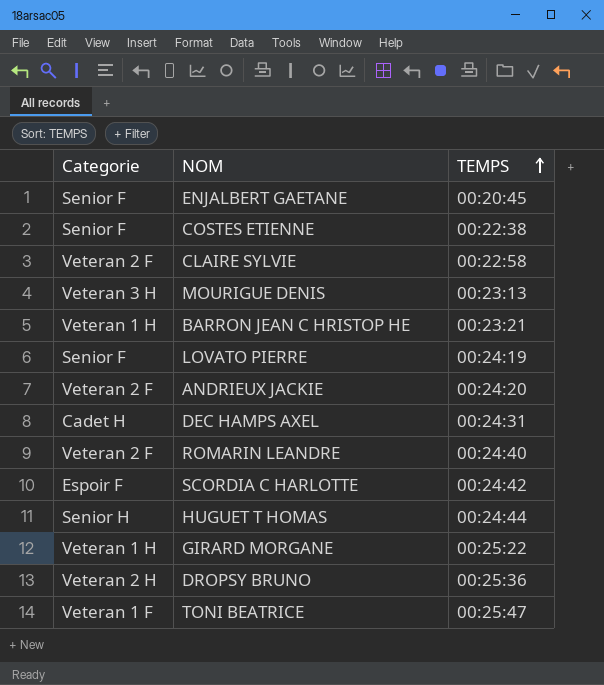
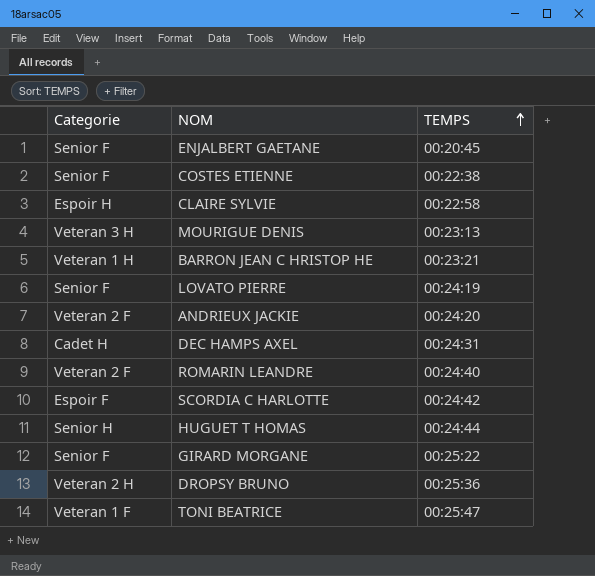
CLAIRE SYLVIE | Categorie: Veteran 2 F -> Espoir H
GIRARD MORGANE | Categorie: Veteran 1 H -> Senior F

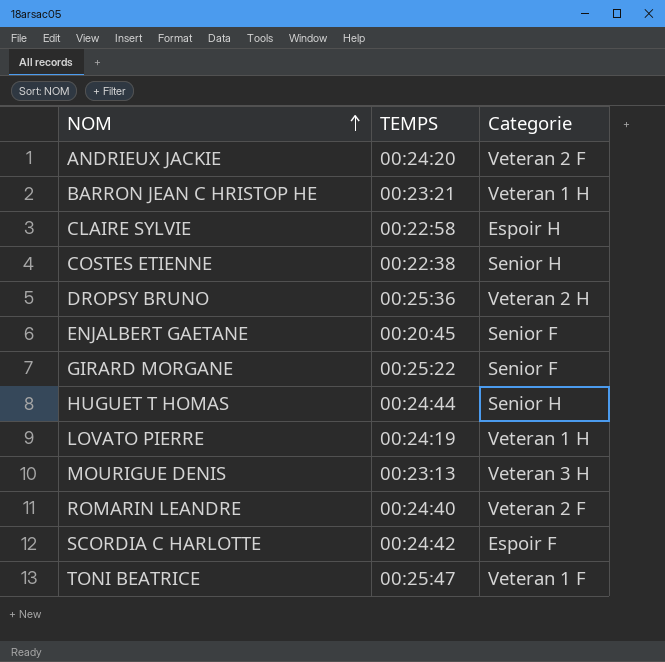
row order: TEMPS ascending -> NOM ascending
column Categorie | position: 1 -> 3
row DEC HAMPS AXEL: Cadet H | 00:24:31 -> none
COSTES ETIENNE | Categorie: Senior F -> Senior H
LOVATO PIERRE | Categorie: Senior F -> Veteran 1 H

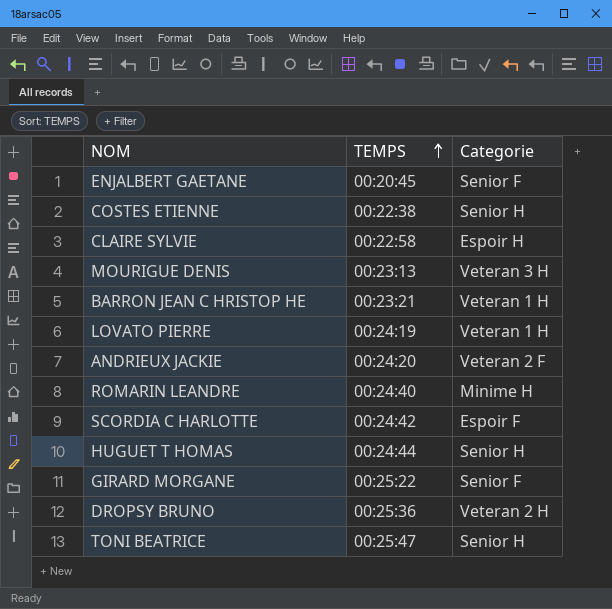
row order: NOM ascending -> TEMPS ascending
ROMARIN LEANDRE | Categorie: Veteran 2 F -> Minime H
TONI BEATRICE | Categorie: Veteran 1 F -> Senior H

